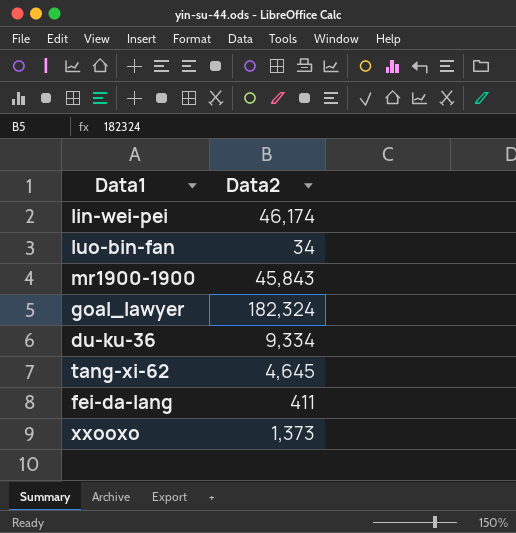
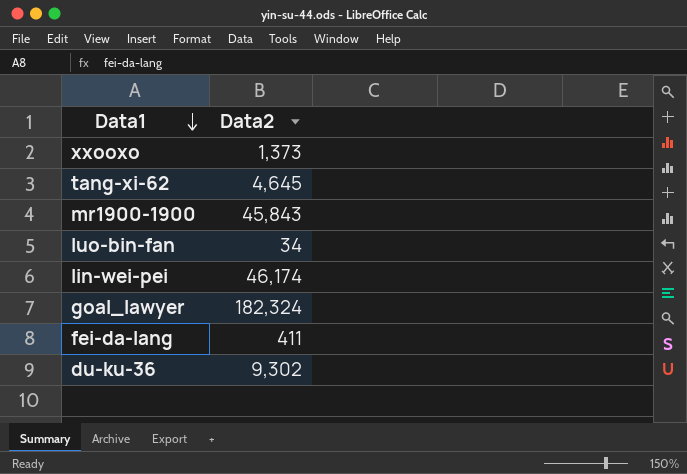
row order: none -> Data1 descending
du-ku-36 | Data2: 9,334 -> 9,302

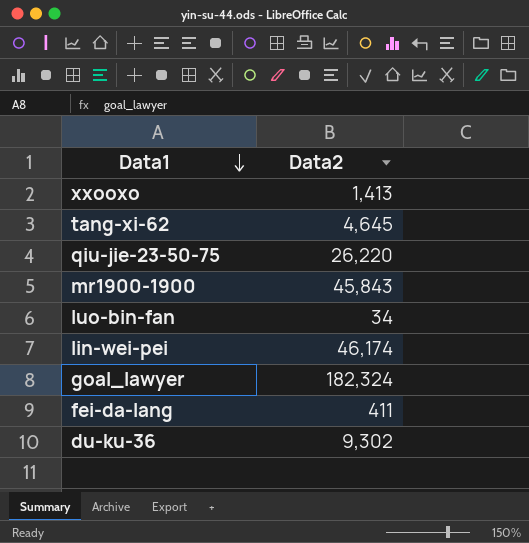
xxooxo | Data2: 1,373 -> 1,413
row qiu-jie-23-50-75: none -> 26,220

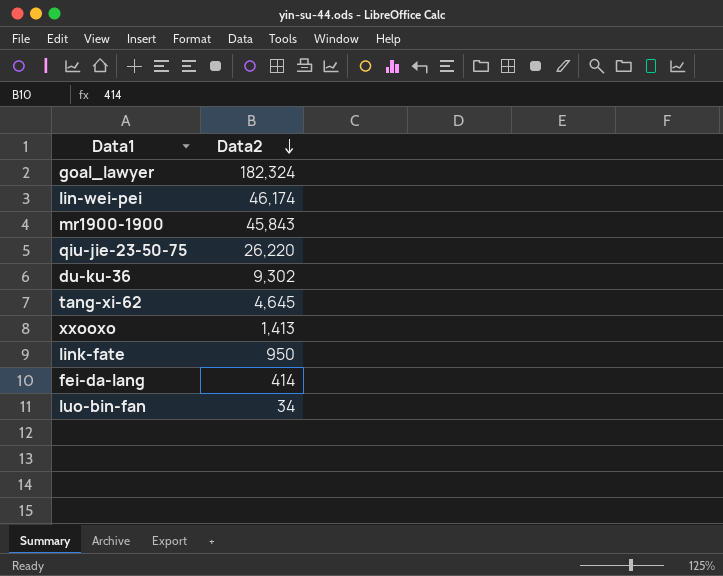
row order: Data1 descending -> Data2 descending
row link-fate: none -> 950
fei-da-lang | Data2: 411 -> 414

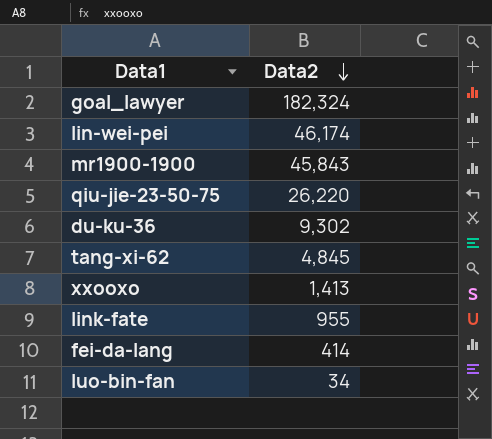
tang-xi-62 | Data2: 4,645 -> 4,845
link-fate | Data2: 950 -> 955

